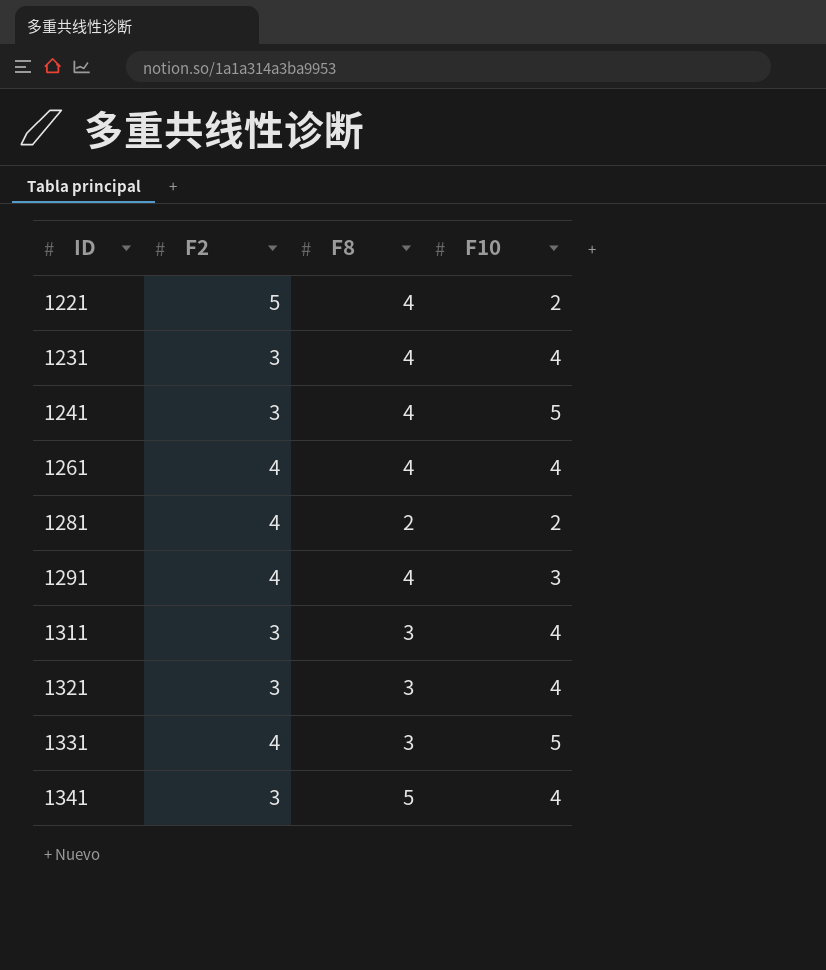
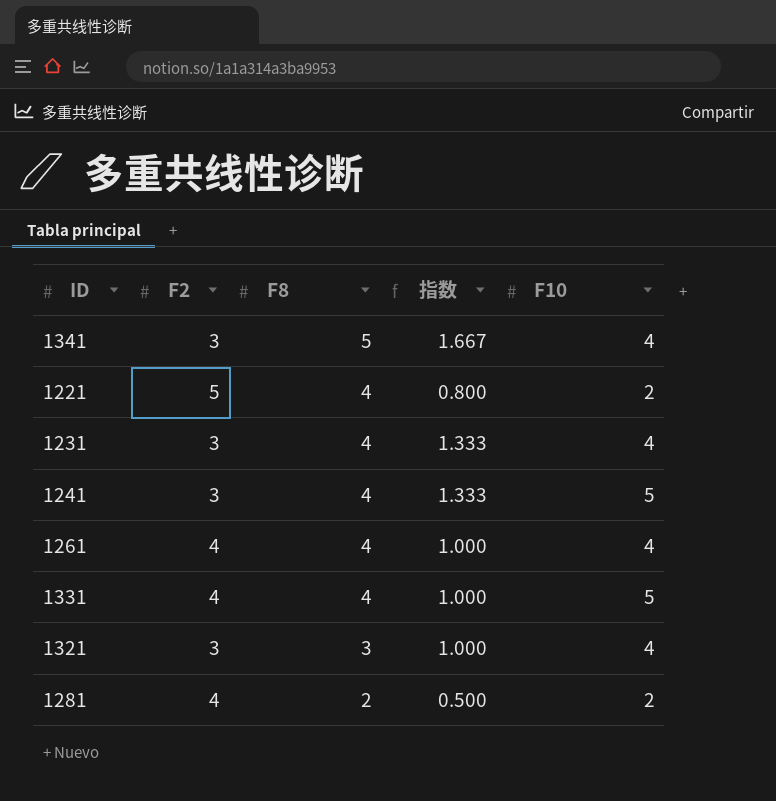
row order: ID ascending -> F8 descending
column 指数 | formula: none -> [F8] / [F2]
row 1291: 4 | 4 | 3 -> none
row 1311: 3 | 3 | 4 -> none
1331 | F8: 3 -> 4

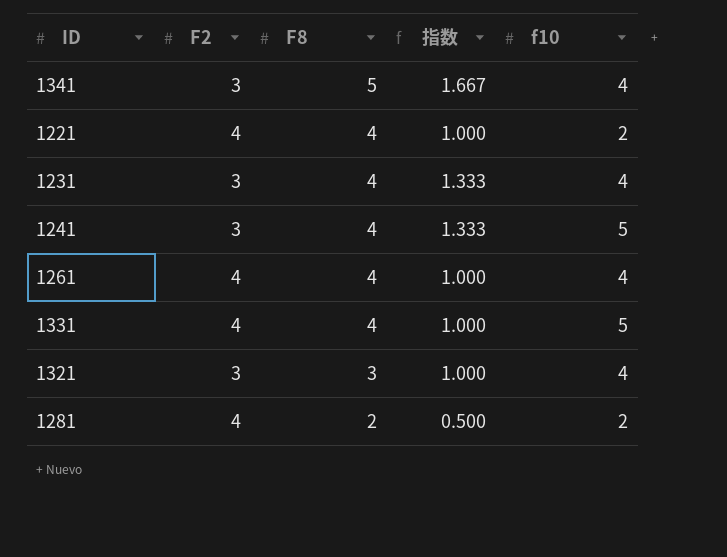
column name: F10 -> f10
1221 | F2: 5 -> 4
1221 | 指数: 0.800 -> 1.000

